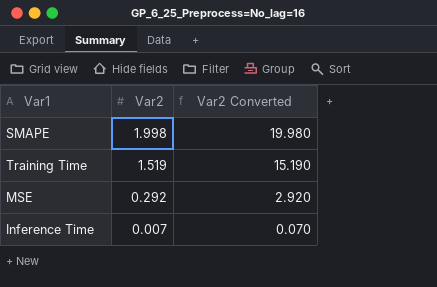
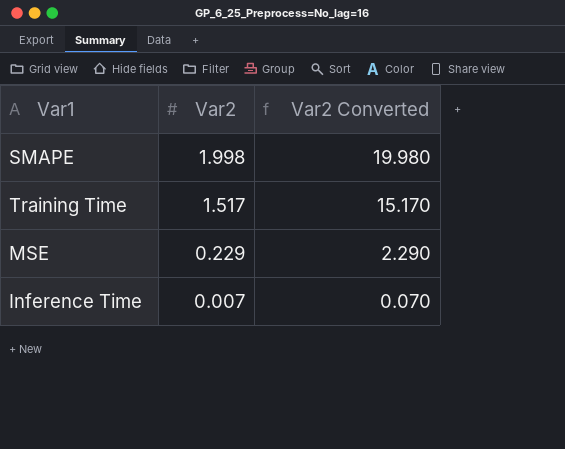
Training Time | Var2: 1.519 -> 1.517
Training Time | Var2 Converted: 15.190 -> 15.170
MSE | Var2: 0.292 -> 0.229
MSE | Var2 Converted: 2.920 -> 2.290

